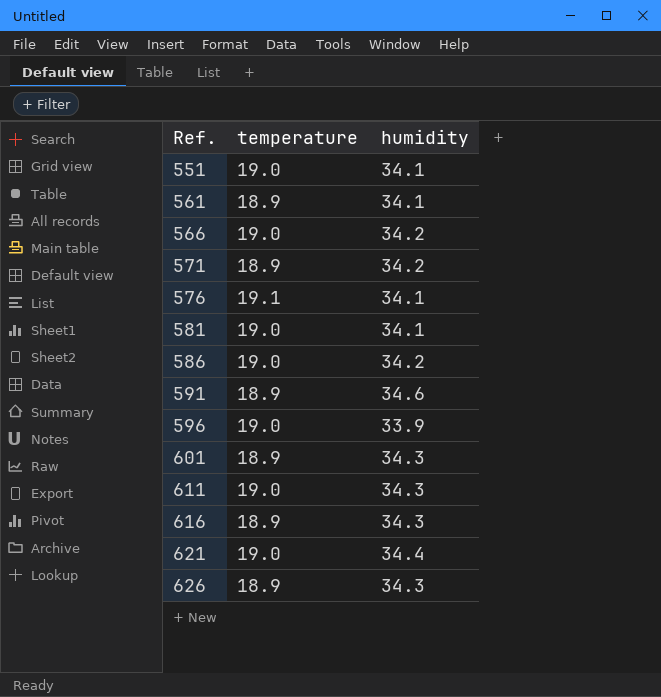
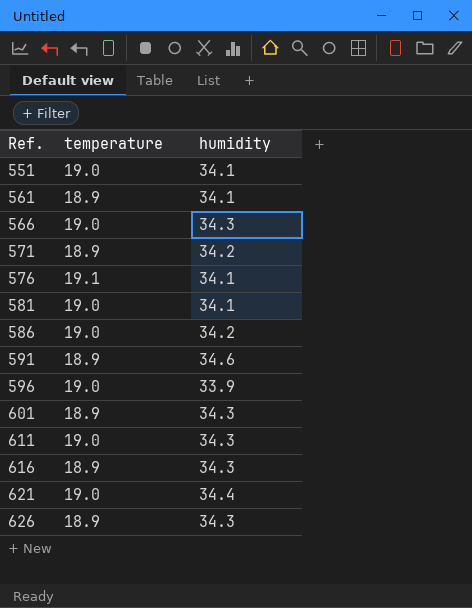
566 | humidity: 34.2 -> 34.3

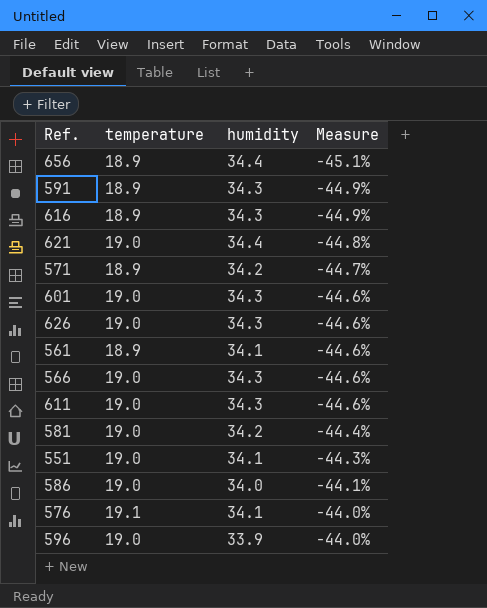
row order: Ref. ascending -> Measure ascending
column Measure | formula: none -> ([temperature] - [humidity]) / [humidity]
row 656: none -> 18.9 | 34.4 | -45.1%
591 | humidity: 34.6 -> 34.3
601 | temperature: 18.9 -> 19.0
626 | temperature: 18.9 -> 19.0
581 | humidity: 34.1 -> 34.2
586 | humidity: 34.2 -> 34.0

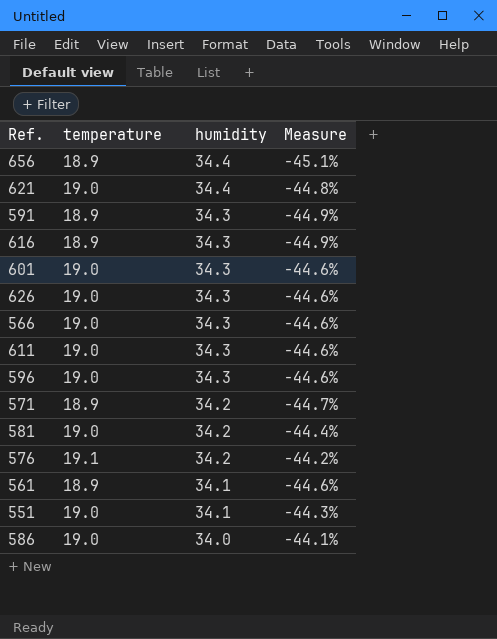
row order: Measure ascending -> humidity descending
596 | humidity: 33.9 -> 34.3
596 | Measure: -44.0% -> -44.6%
576 | humidity: 34.1 -> 34.2
576 | Measure: -44.0% -> -44.2%

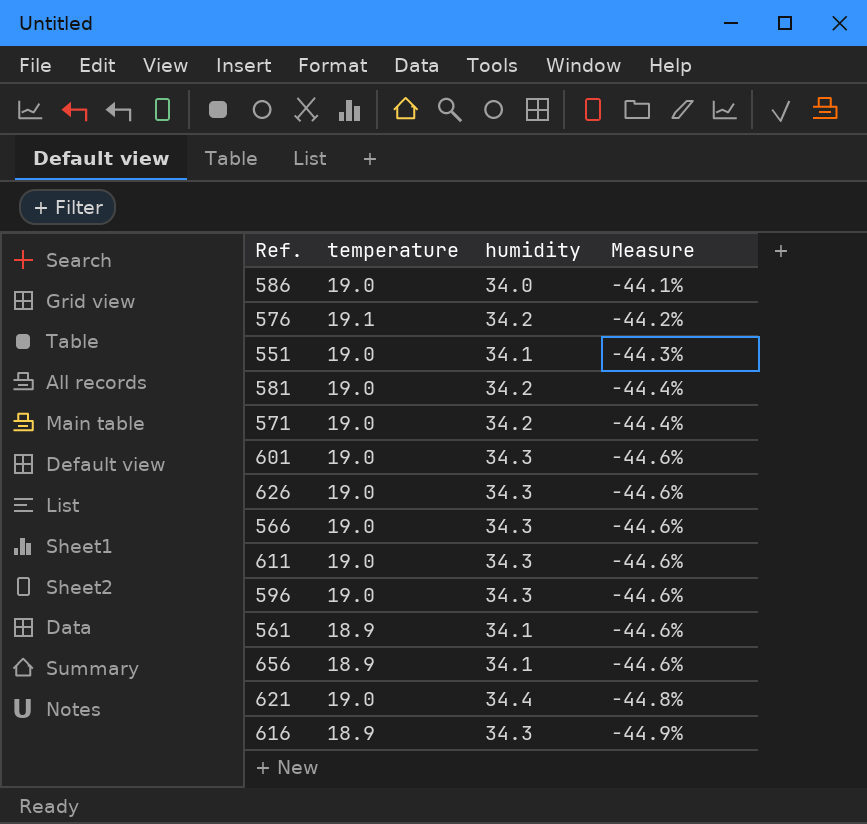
row order: humidity descending -> Measure descending
row 591: 18.9 | 34.3 | -44.9% -> none
571 | temperature: 18.9 -> 19.0
571 | Measure: -44.7% -> -44.4%
656 | humidity: 34.4 -> 34.1
656 | Measure: -45.1% -> -44.6%

